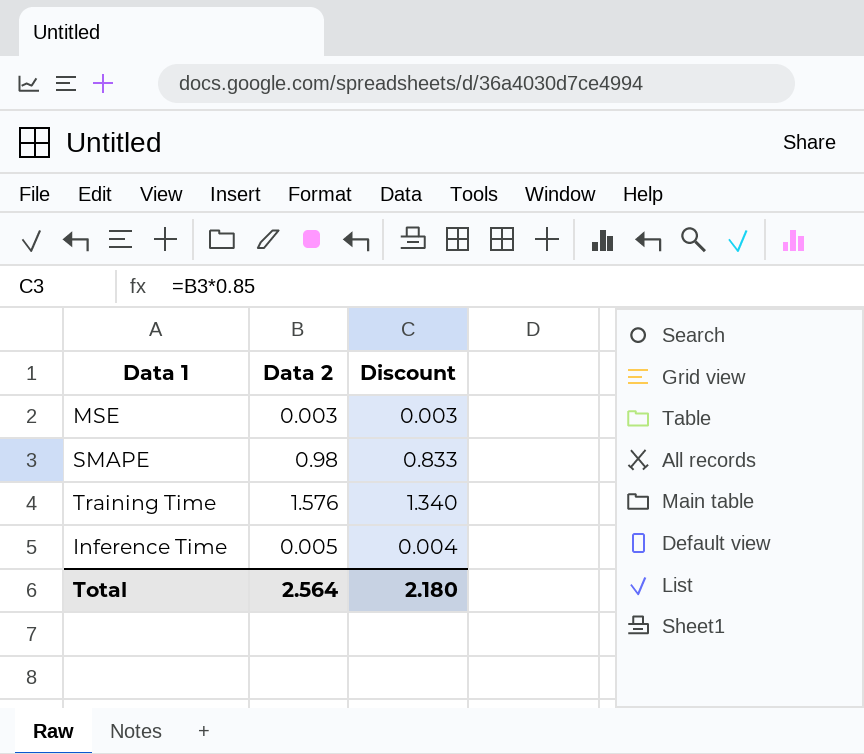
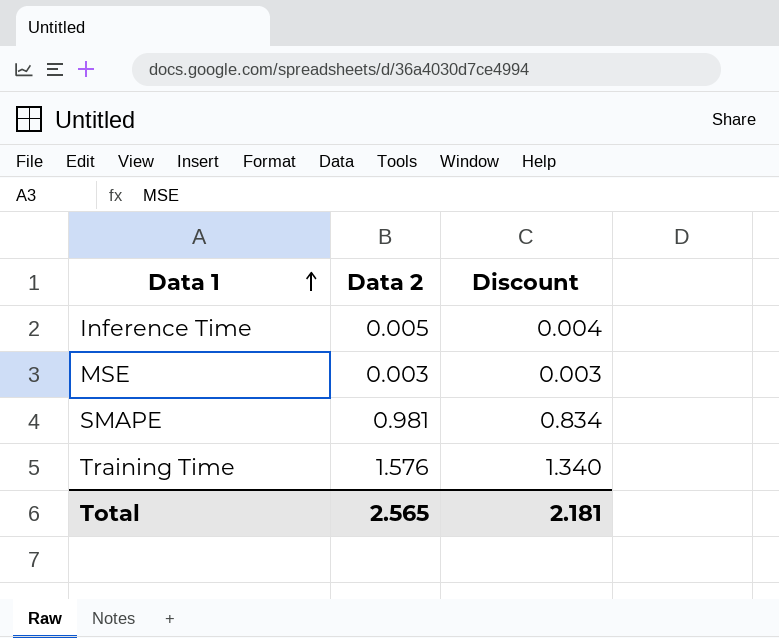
row order: none -> Data 1 ascending
SMAPE | Data 2: 0.98 -> 0.981
SMAPE | Discount: 0.833 -> 0.834
Total | Data 2: 2.564 -> 2.565
Total | Discount: 2.180 -> 2.181

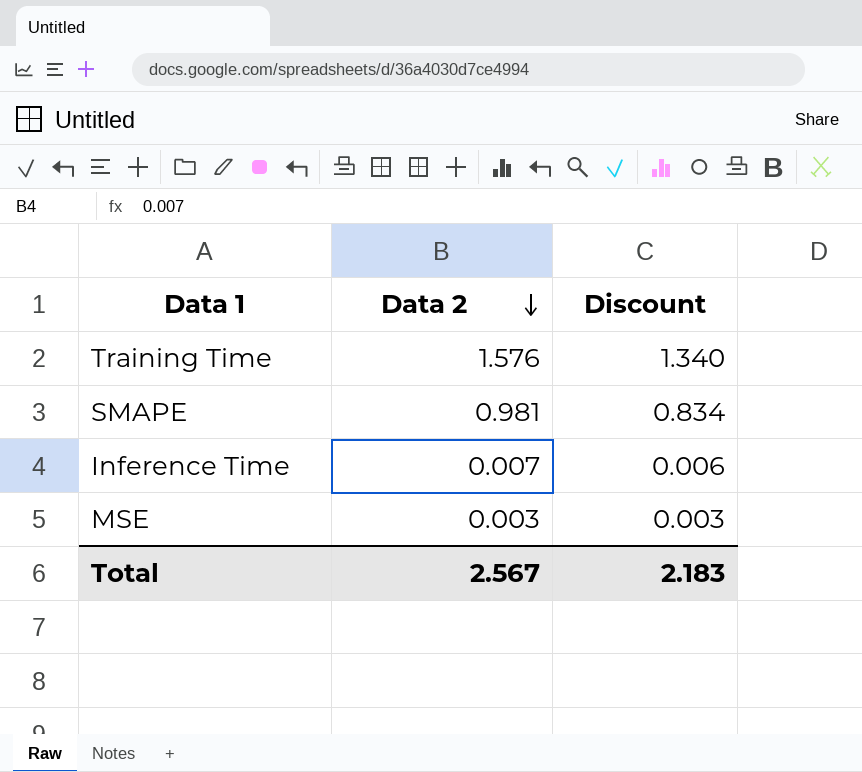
row order: Data 1 ascending -> Data 2 descending
Inference Time | Data 2: 0.005 -> 0.007
Inference Time | Discount: 0.004 -> 0.006
Total | Data 2: 2.565 -> 2.567
Total | Discount: 2.181 -> 2.183

